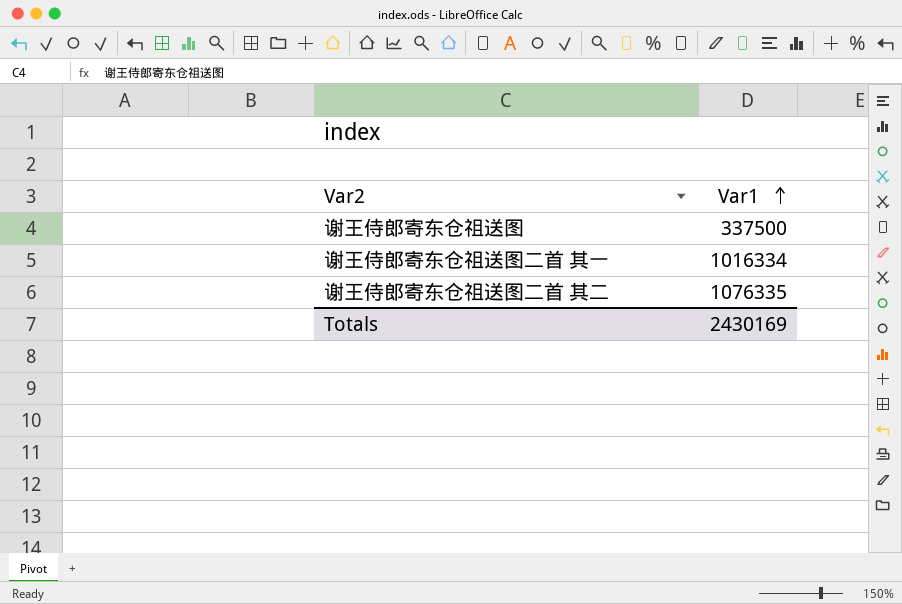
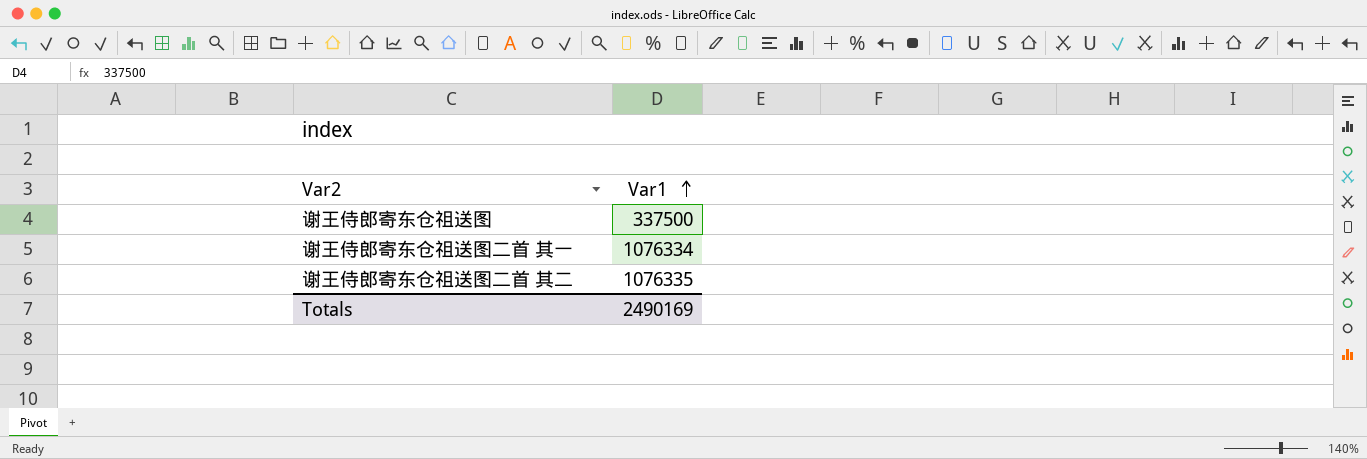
谢王侍郎寄东仓祖送图二首 其一 | Var1: 1016334 -> 1076334
Totals | Var1: 2430169 -> 2490169

